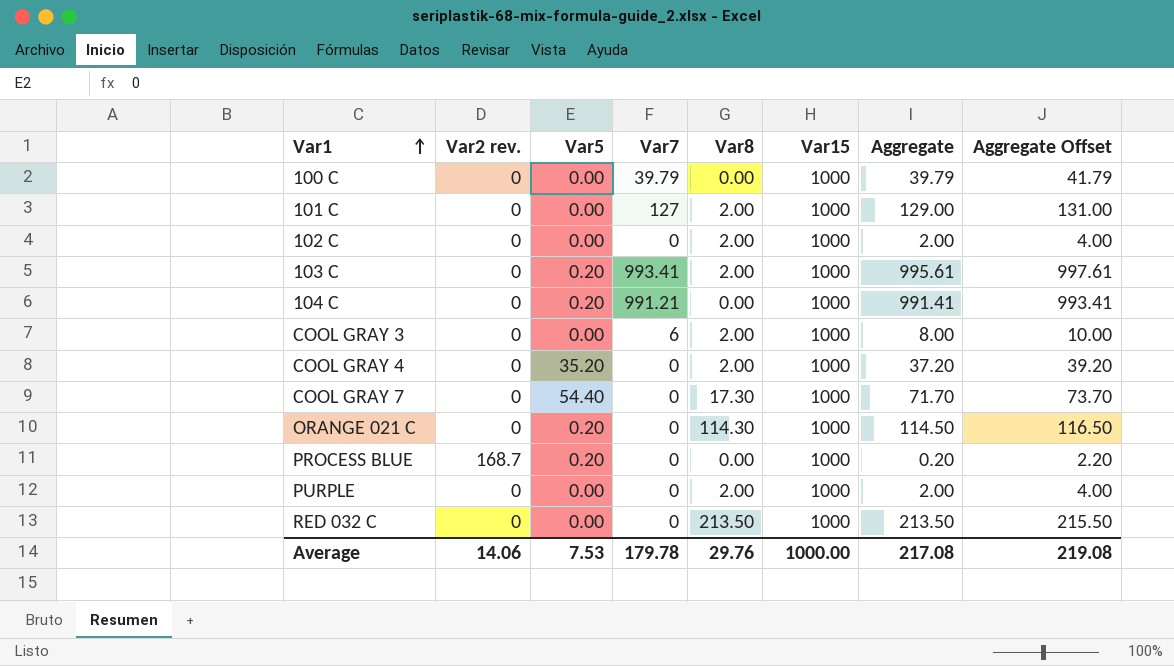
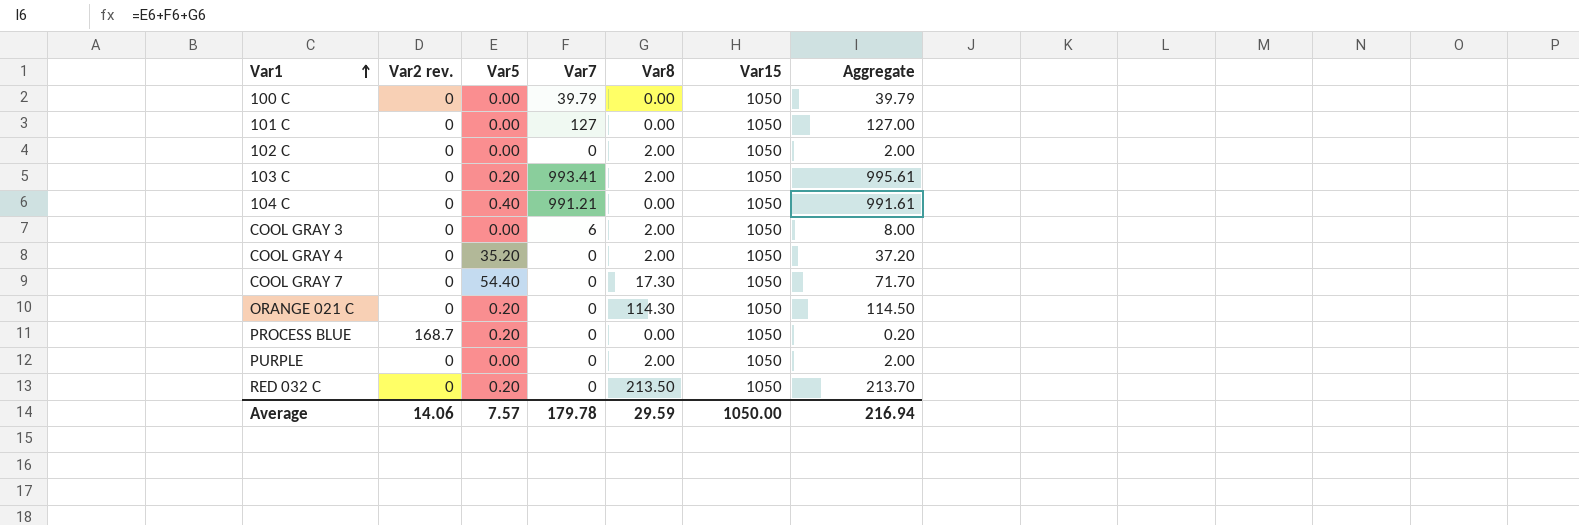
column Aggregate Offset | formula: [Aggregate] + 2 -> none
100 C | Var15: 1000 -> 1050
101 C | Var8: 2.00 -> 0.00
101 C | Var15: 1000 -> 1050
101 C | Aggregate: 129.00 -> 127.00
102 C | Var15: 1000 -> 1050
103 C | Var15: 1000 -> 1050
104 C | Var5: 0.20 -> 0.40
104 C | Var15: 1000 -> 1050
104 C | Aggregate: 991.41 -> 991.61
COOL GRAY 3 | Var15: 1000 -> 1050
COOL GRAY 4 | Var15: 1000 -> 1050
COOL GRAY 7 | Var15: 1000 -> 1050
ORANGE 021 C | Var15: 1000 -> 1050
PROCESS BLUE | Var15: 1000 -> 1050
PURPLE | Var15: 1000 -> 1050
RED 032 C | Var5: 0.00 -> 0.20
RED 032 C | Var15: 1000 -> 1050
RED 032 C | Aggregate: 213.50 -> 213.70
Average | Var5: 7.53 -> 7.57
Average | Var8: 29.76 -> 29.59
Average | Var15: 1000.00 -> 1050.00
Average | Aggregate: 217.08 -> 216.94

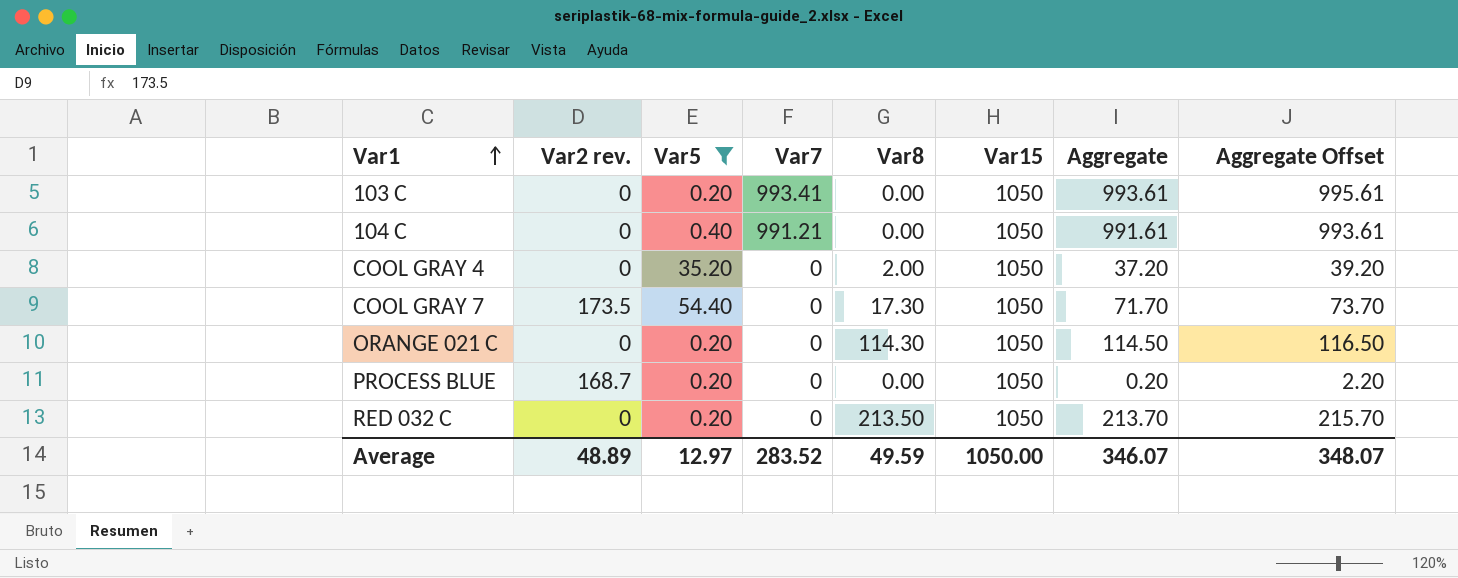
filter: none -> Var5 != 0.00
column Aggregate Offset | formula: none -> [Aggregate] + 2
103 C | Var8: 2.00 -> 0.00
103 C | Aggregate: 995.61 -> 993.61
COOL GRAY 7 | Var2 rev.: 0 -> 173.5
Average | Var2 rev.: 14.06 -> 48.89
Average | Var5: 7.57 -> 12.97
Average | Var7: 179.78 -> 283.52
Average | Var8: 29.59 -> 49.59
Average | Aggregate: 216.94 -> 346.07

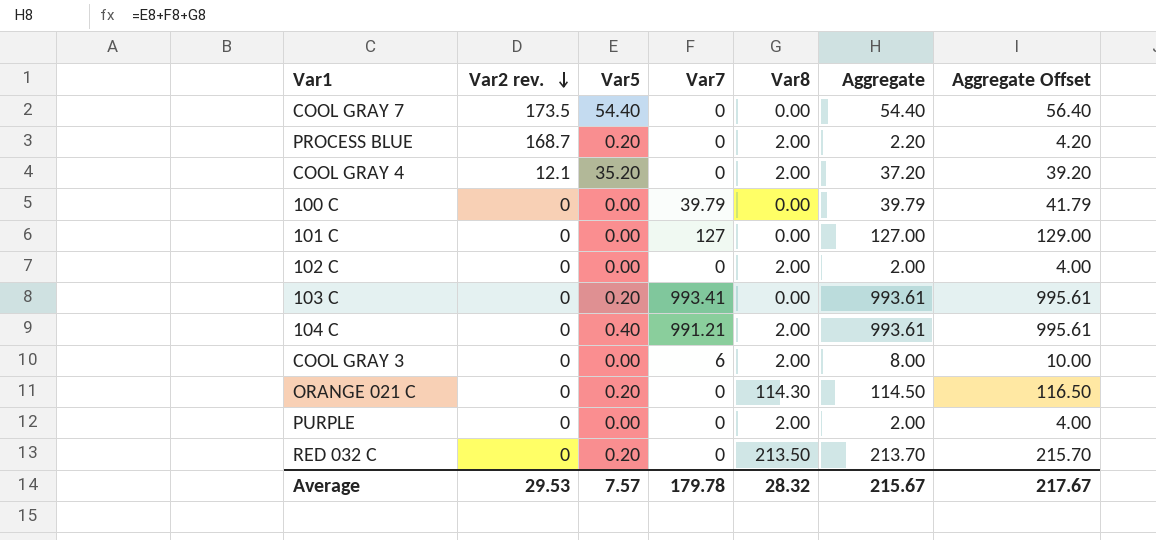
filter: Var5 != 0.00 -> none
row order: Var1 ascending -> Var2 rev. descending
column Var15 | position: 6 -> none
COOL GRAY 7 | Var8: 17.30 -> 0.00
COOL GRAY 7 | Aggregate: 71.70 -> 54.40
COOL GRAY 7 | Aggregate Offset: 73.70 -> 56.40
PROCESS BLUE | Var8: 0.00 -> 2.00
PROCESS BLUE | Aggregate: 0.20 -> 2.20
PROCESS BLUE | Aggregate Offset: 2.20 -> 4.20
COOL GRAY 4 | Var2 rev.: 0 -> 12.1
104 C | Var8: 0.00 -> 2.00
104 C | Aggregate: 991.61 -> 993.61
104 C | Aggregate Offset: 993.61 -> 995.61
Average | Var2 rev.: 48.89 -> 29.53
Average | Var5: 12.97 -> 7.57
Average | Var7: 283.52 -> 179.78
Average | Var8: 49.59 -> 28.32
Average | Aggregate: 346.07 -> 215.67
Average | Aggregate Offset: 348.07 -> 217.67

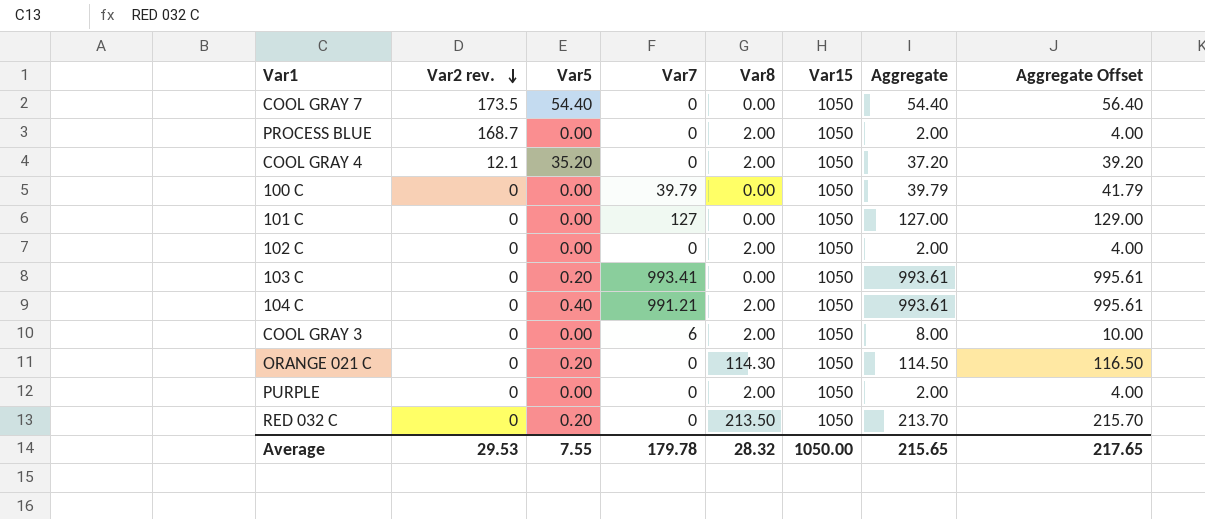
column Var15 | position: none -> 6
PROCESS BLUE | Var5: 0.20 -> 0.00
PROCESS BLUE | Aggregate: 2.20 -> 2.00
PROCESS BLUE | Aggregate Offset: 4.20 -> 4.00
Average | Var5: 7.57 -> 7.55
Average | Aggregate: 215.67 -> 215.65
Average | Aggregate Offset: 217.67 -> 217.65

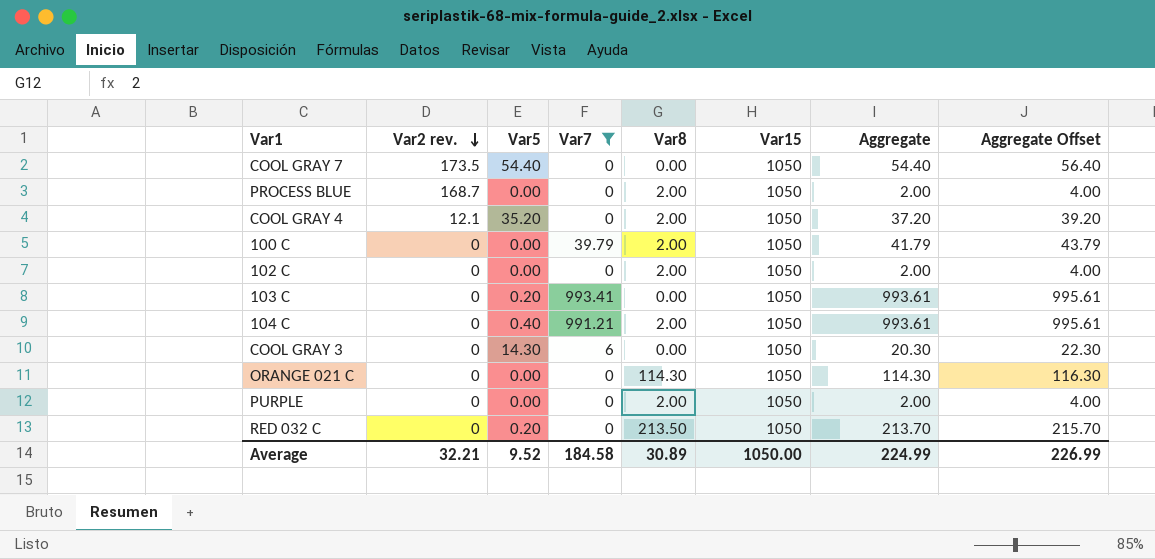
filter: none -> Var7 != 127
100 C | Var8: 0.00 -> 2.00
100 C | Aggregate: 39.79 -> 41.79
100 C | Aggregate Offset: 41.79 -> 43.79
COOL GRAY 3 | Var5: 0.00 -> 14.30
COOL GRAY 3 | Var8: 2.00 -> 0.00
COOL GRAY 3 | Aggregate: 8.00 -> 20.30
COOL GRAY 3 | Aggregate Offset: 10.00 -> 22.30
ORANGE 021 C | Var5: 0.20 -> 0.00
ORANGE 021 C | Aggregate: 114.50 -> 114.30
ORANGE 021 C | Aggregate Offset: 116.50 -> 116.30
Average | Var2 rev.: 29.53 -> 32.21
Average | Var5: 7.55 -> 9.52
Average | Var7: 179.78 -> 184.58
Average | Var8: 28.32 -> 30.89
Average | Aggregate: 215.65 -> 224.99
Average | Aggregate Offset: 217.65 -> 226.99

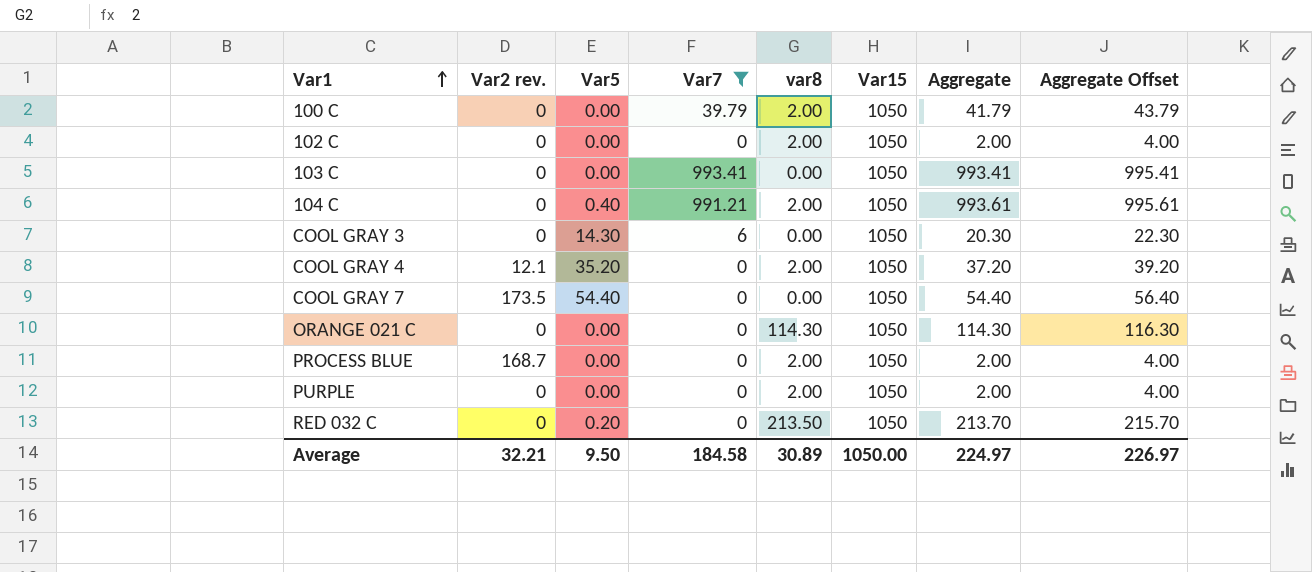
row order: Var2 rev. descending -> Var1 ascending
column name: Var8 -> var8
103 C | Var5: 0.20 -> 0.00
103 C | Aggregate: 993.61 -> 993.41
103 C | Aggregate Offset: 995.61 -> 995.41
Average | Var5: 9.52 -> 9.50
Average | Aggregate: 224.99 -> 224.97
Average | Aggregate Offset: 226.99 -> 226.97

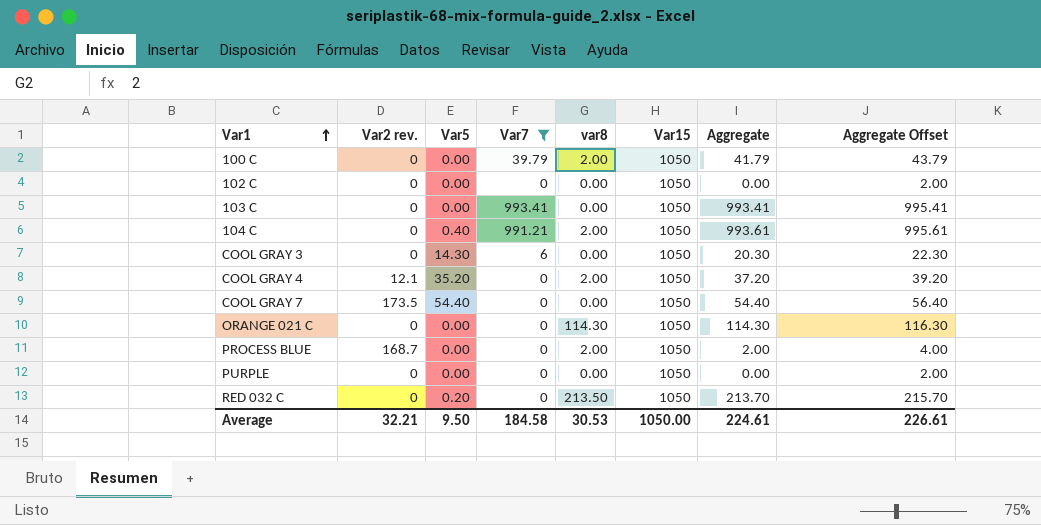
102 C | var8: 2.00 -> 0.00
102 C | Aggregate: 2.00 -> 0.00
102 C | Aggregate Offset: 4.00 -> 2.00
PURPLE | var8: 2.00 -> 0.00
PURPLE | Aggregate: 2.00 -> 0.00
PURPLE | Aggregate Offset: 4.00 -> 2.00
Average | var8: 30.89 -> 30.53
Average | Aggregate: 224.97 -> 224.61
Average | Aggregate Offset: 226.97 -> 226.61

